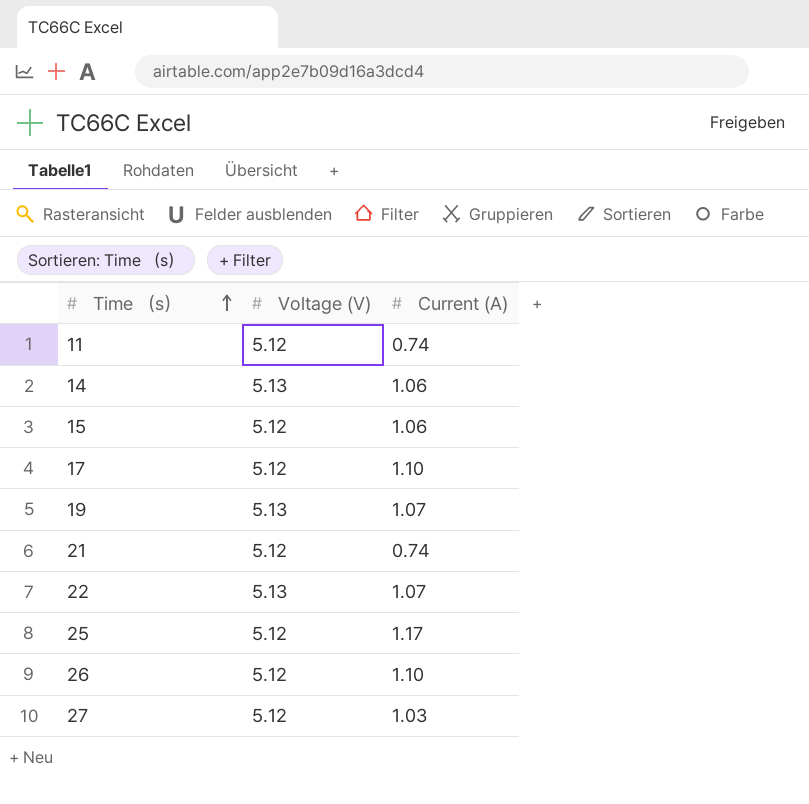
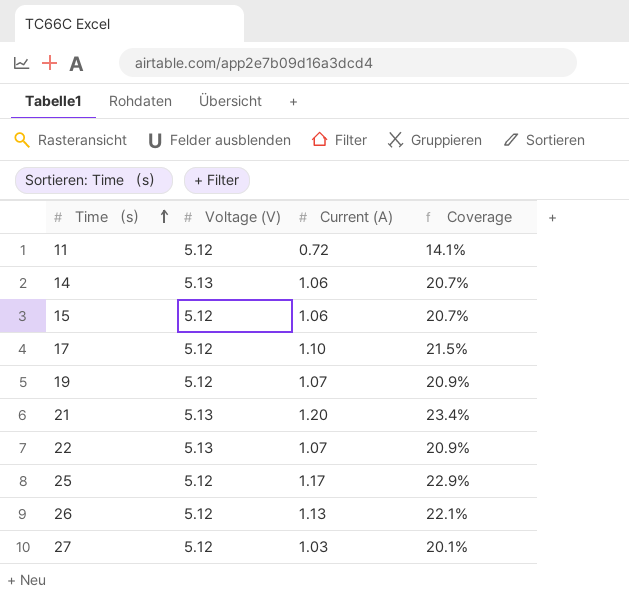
column Coverage | formula: none -> [Current (A)] / [Voltage (V)]
11 | Current (A): 0.74 -> 0.72
19 | Voltage (V): 5.13 -> 5.12
21 | Voltage (V): 5.12 -> 5.13
21 | Current (A): 0.74 -> 1.20
26 | Current (A): 1.10 -> 1.13

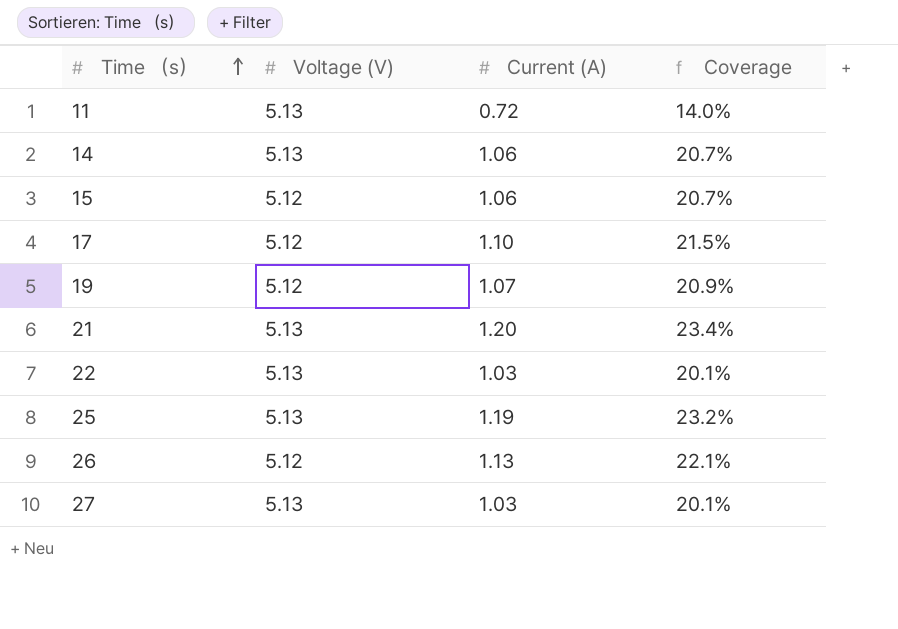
11 | Voltage (V): 5.12 -> 5.13
11 | Coverage: 14.1% -> 14.0%
22 | Current (A): 1.07 -> 1.03
22 | Coverage: 20.9% -> 20.1%
25 | Voltage (V): 5.12 -> 5.13
25 | Current (A): 1.17 -> 1.19
25 | Coverage: 22.9% -> 23.2%
27 | Voltage (V): 5.12 -> 5.13

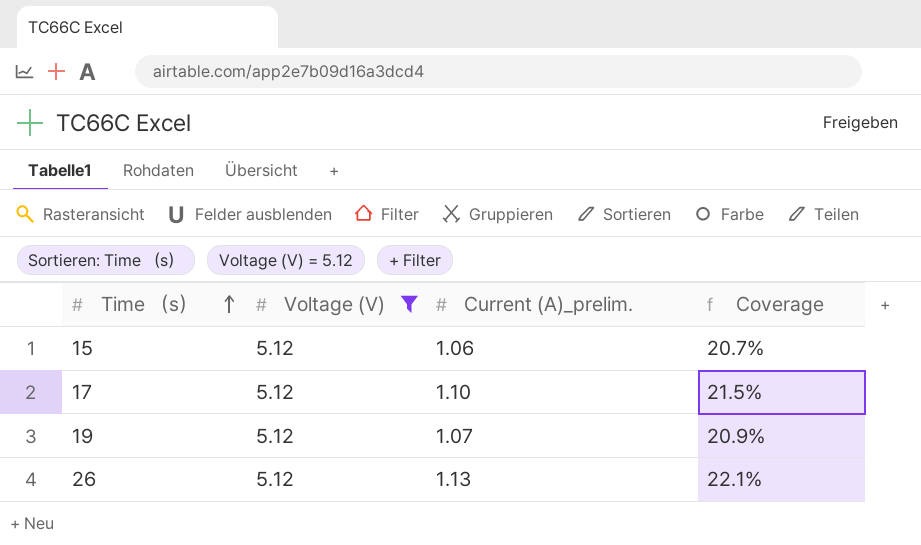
filter: none -> Voltage (V) = 5.12
column name: Current (A) -> Current (A)_prelim.

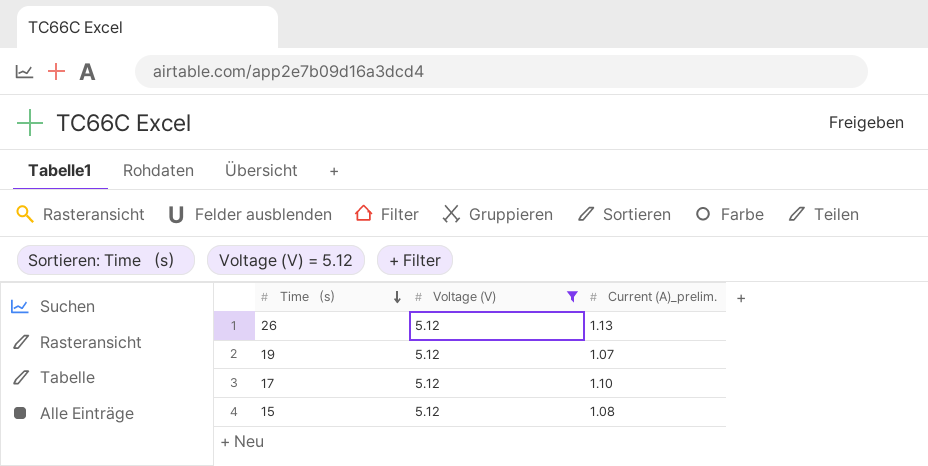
row order: Time （s） ascending -> Time （s） descending
column Coverage | formula: [Current (A)_prelim.] / [Voltage (V)] -> none
15 | Current (A)_prelim.: 1.06 -> 1.08

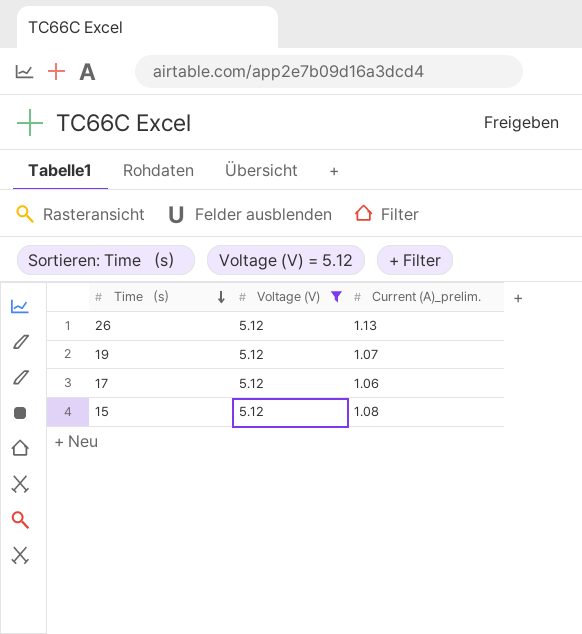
17 | Current (A)_prelim.: 1.10 -> 1.06

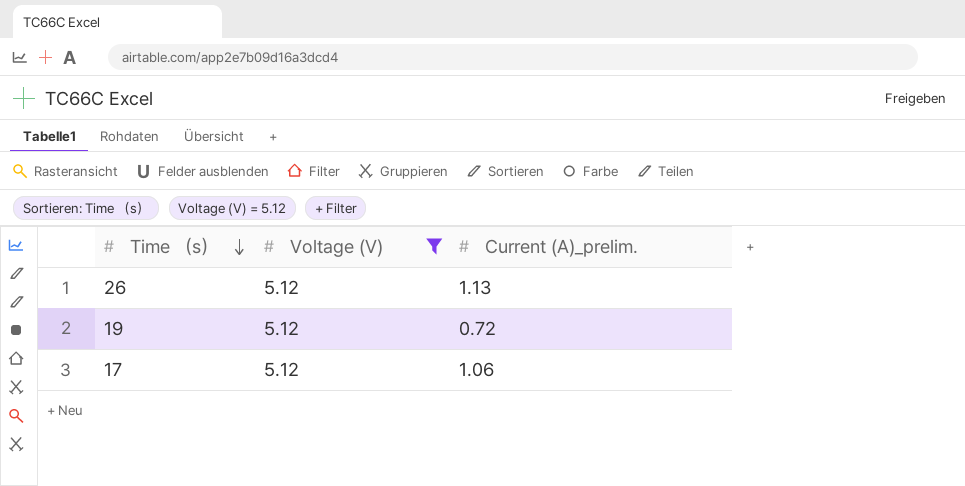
row 15: 5.12 | 1.08 -> none
19 | Current (A)_prelim.: 1.07 -> 0.72

